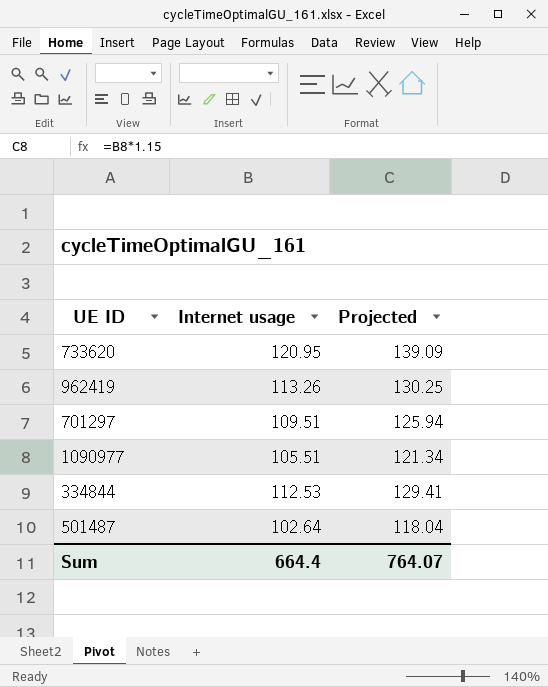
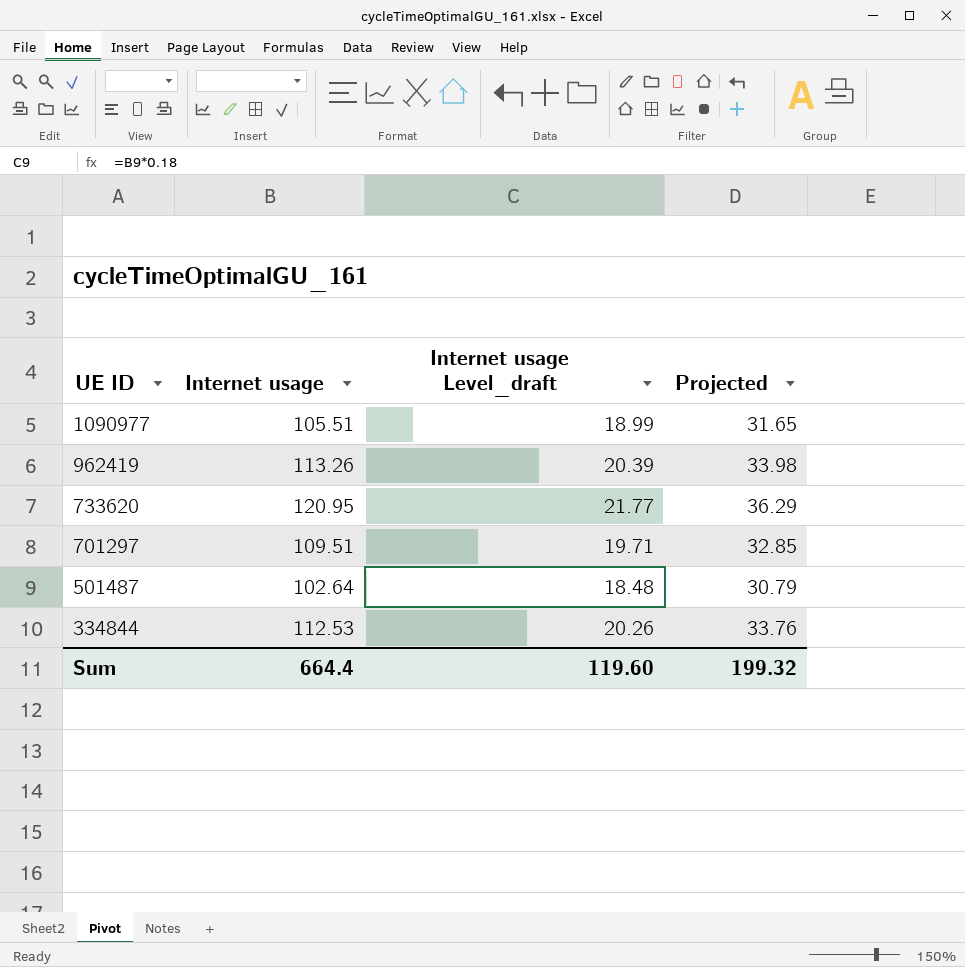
row order: none -> UE ID descending
column Internet usage Level_draft | formula: none -> [Internet usage] * 0.18
column Projected | formula: [Internet usage] * 1.15 -> [Internet usage] * 0.3
Sum | Projected: 764.07 -> 199.32

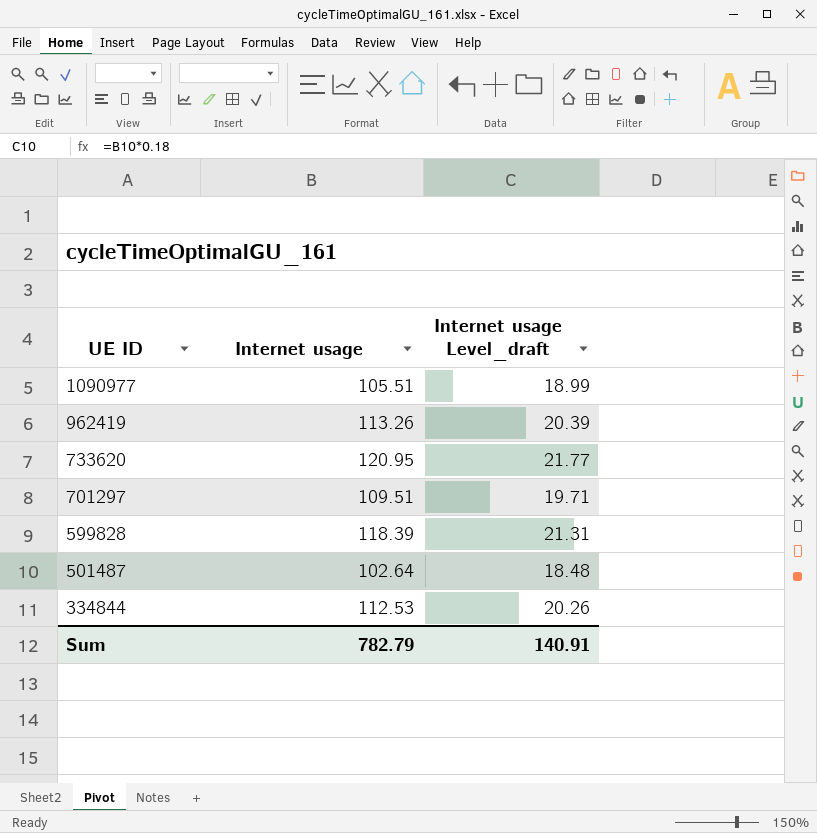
column Projected | formula: [Internet usage] * 0.3 -> none
row 599828: none -> 118.39 | 21.31
Sum | Internet usage: 664.4 -> 782.79
Sum | Internet usage Level_draft: 119.60 -> 140.91

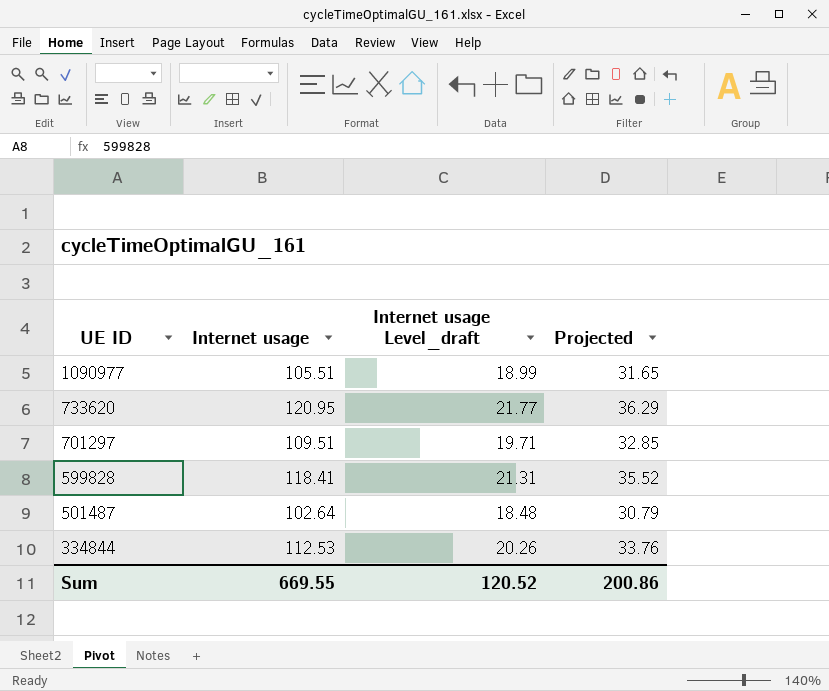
column Projected | formula: none -> [Internet usage] * 0.3
row 962419: 113.26 | 20.39 -> none
599828 | Internet usage: 118.39 -> 118.41
Sum | Internet usage: 782.79 -> 669.55
Sum | Internet usage Level_draft: 140.91 -> 120.52

